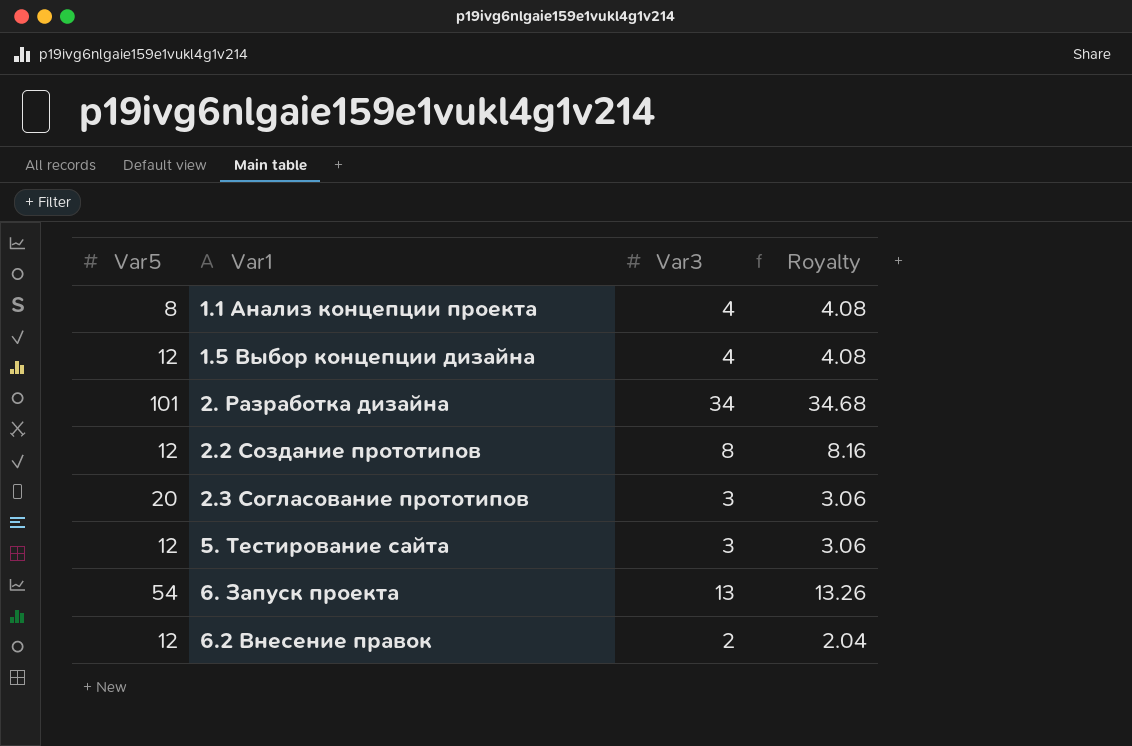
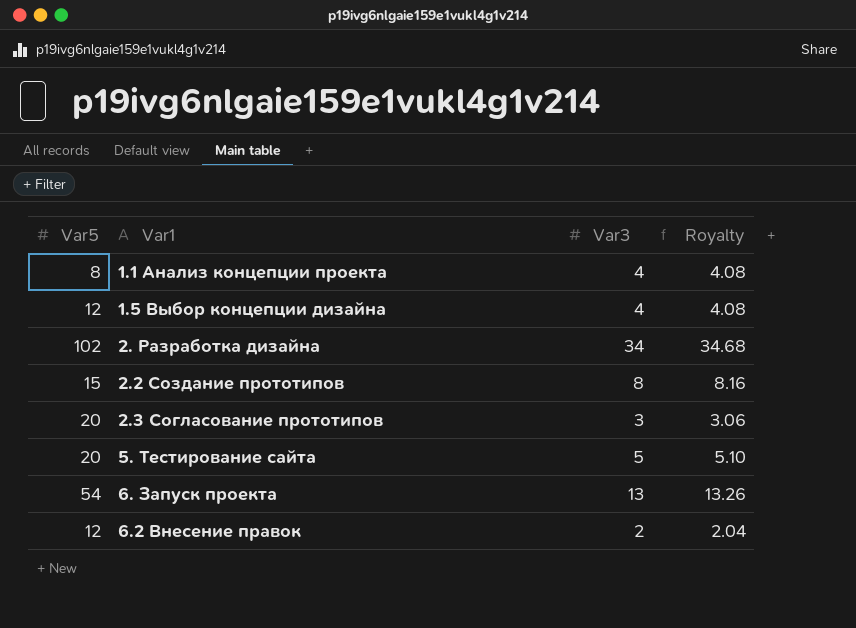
2. Разработка дизайна | Var5: 101 -> 102
2.2 Создание прототипов | Var5: 12 -> 15
5. Тестирование сайта | Var5: 12 -> 20
5. Тестирование сайта | Var3: 3 -> 5
5. Тестирование сайта | Royalty: 3.06 -> 5.10

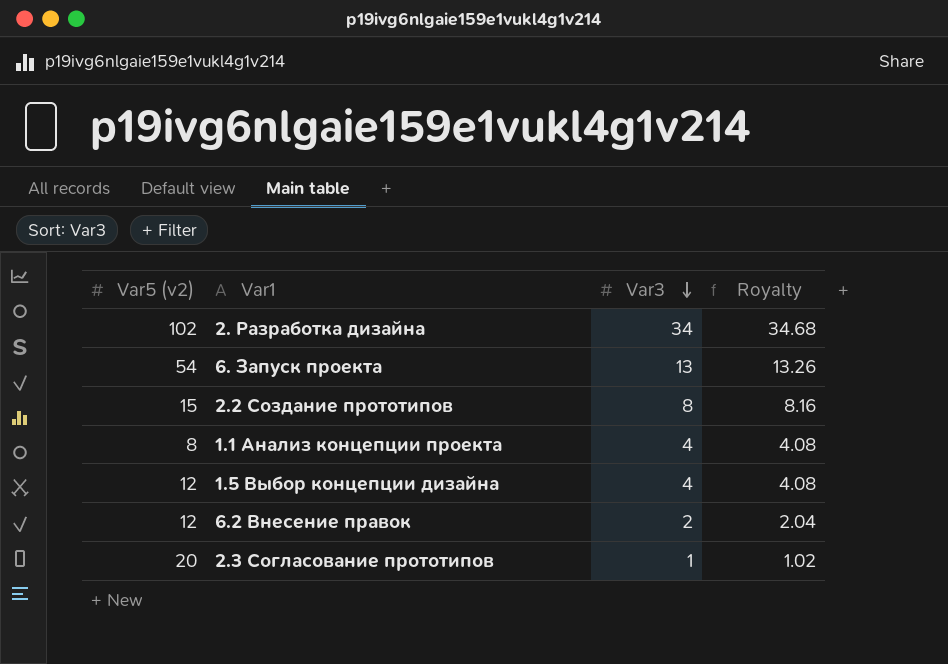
row order: none -> Var3 descending
column name: Var5 -> Var5 (v2)
row 5. Тестирование сайта: 20 | 5 | 5.10 -> none
2.3 Согласование прототипов | Var3: 3 -> 1
2.3 Согласование прототипов | Royalty: 3.06 -> 1.02

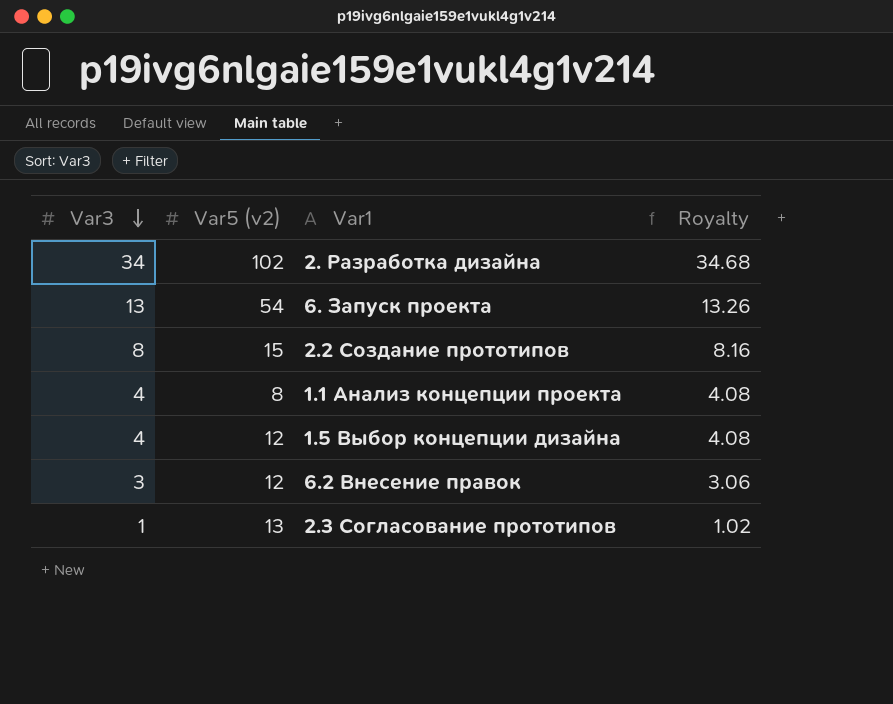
column Var3 | position: 3 -> 1
6.2 Внесение правок | Var3: 2 -> 3
6.2 Внесение правок | Royalty: 2.04 -> 3.06
2.3 Согласование прототипов | Var5 (v2): 20 -> 13

